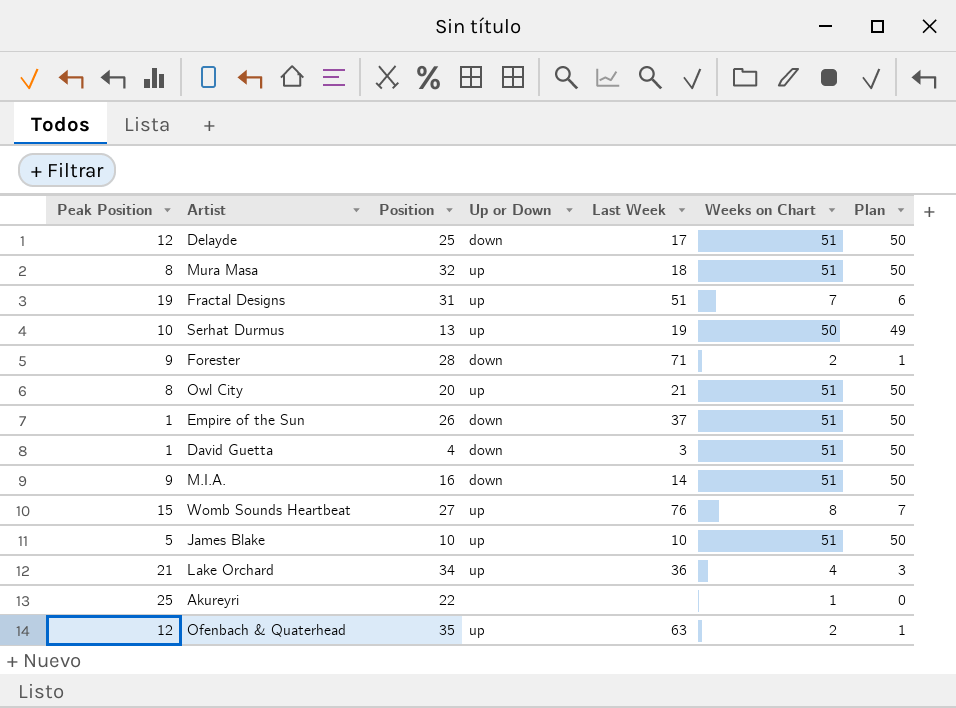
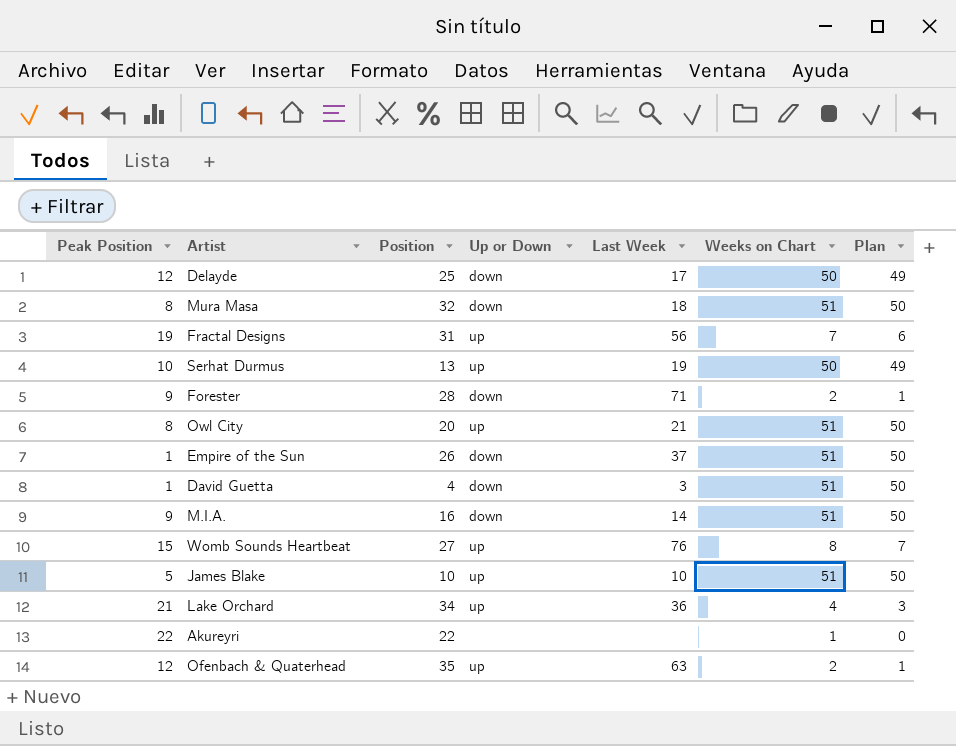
Delayde | Weeks on Chart: 51 -> 50
Delayde | Plan: 50 -> 49
Mura Masa | Up or Down: up -> down
Fractal Designs | Last Week: 51 -> 56
Akureyri | Peak Position: 25 -> 22

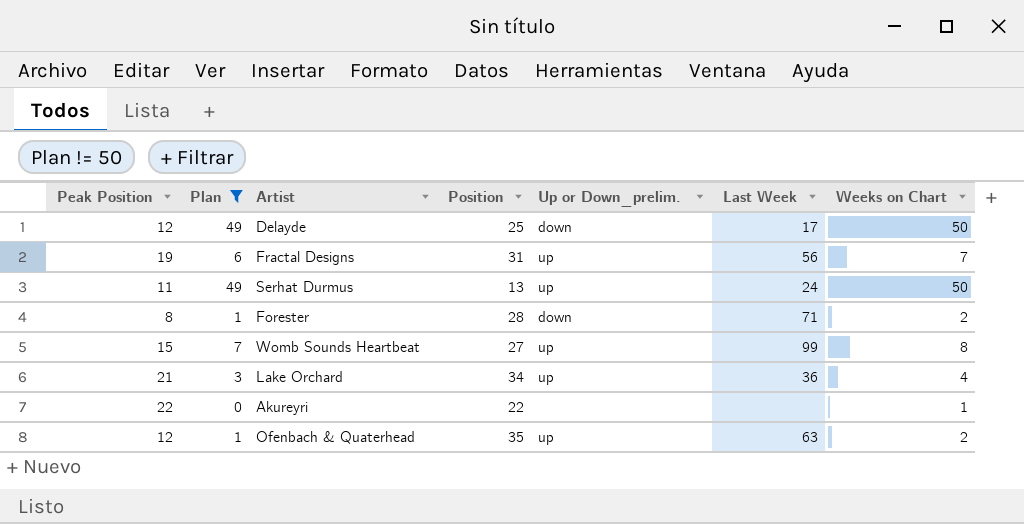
filter: none -> Plan != 50
column Plan | position: 7 -> 2
column name: Up or Down -> Up or Down_prelim.
Serhat Durmus | Peak Position: 10 -> 11
Serhat Durmus | Last Week: 19 -> 24
Forester | Peak Position: 9 -> 8
Womb Sounds Heartbeat | Last Week: 76 -> 99

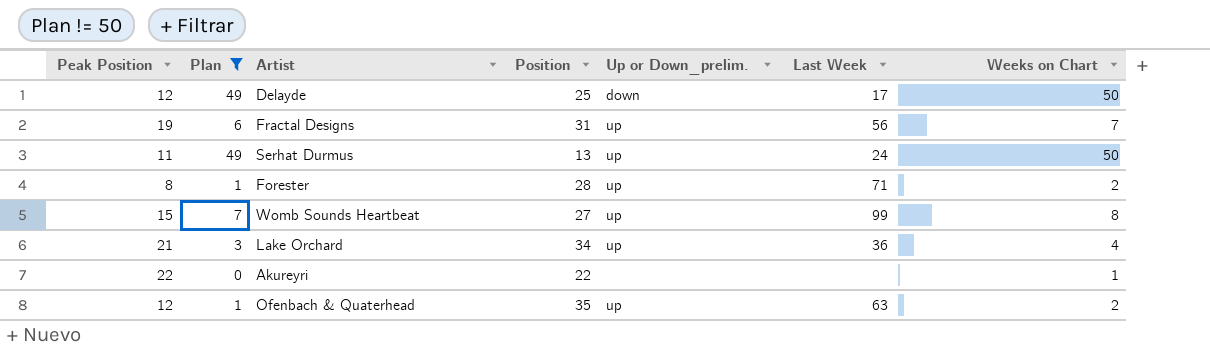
Forester | Up or Down_prelim.: down -> up

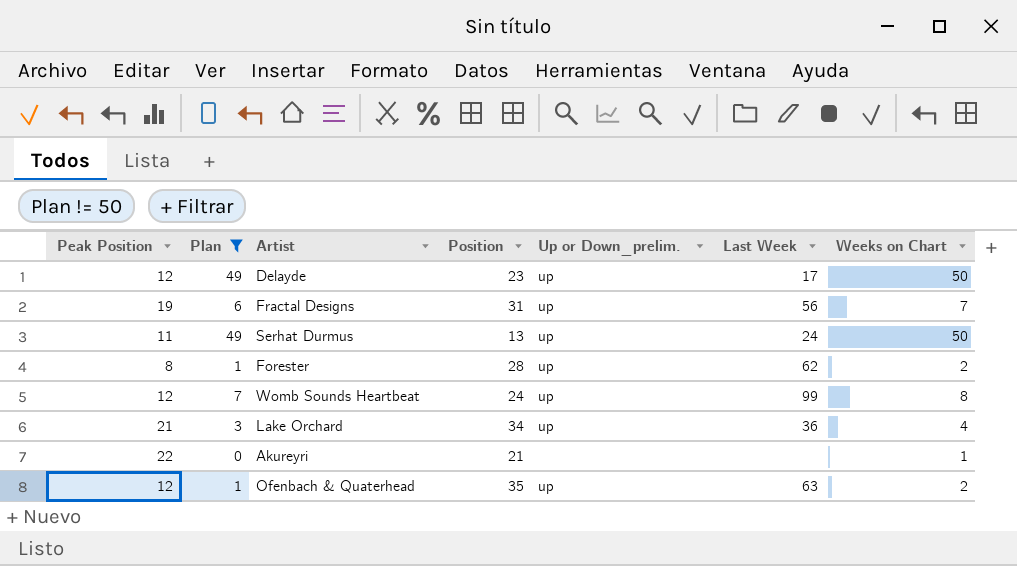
Delayde | Position: 25 -> 23
Delayde | Up or Down_prelim.: down -> up
Forester | Last Week: 71 -> 62
Womb Sounds Heartbeat | Peak Position: 15 -> 12
Womb Sounds Heartbeat | Position: 27 -> 24
Akureyri | Position: 22 -> 21

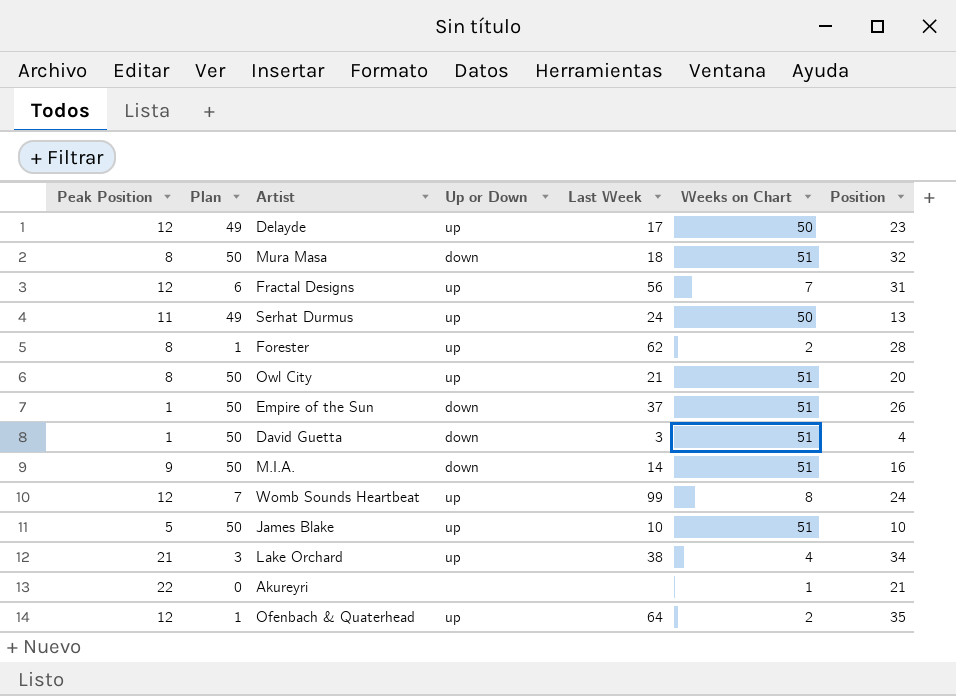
filter: Plan != 50 -> none
column name: Up or Down_prelim. -> Up or Down
column Position | position: 4 -> 7
Fractal Designs | Peak Position: 19 -> 12
Lake Orchard | Last Week: 36 -> 38
Ofenbach & Quaterhead | Last Week: 63 -> 64

